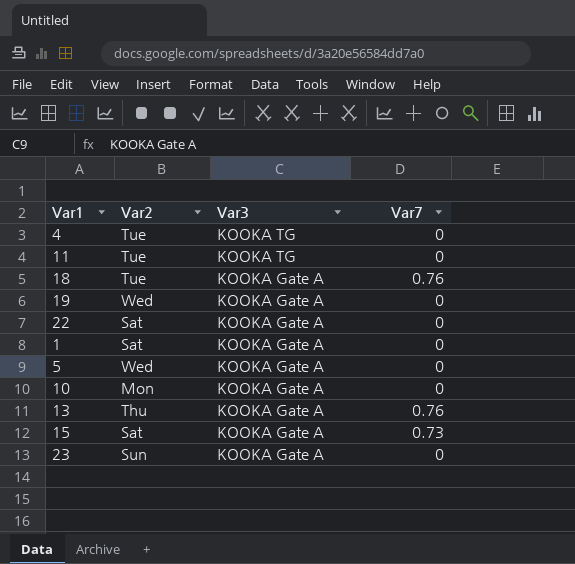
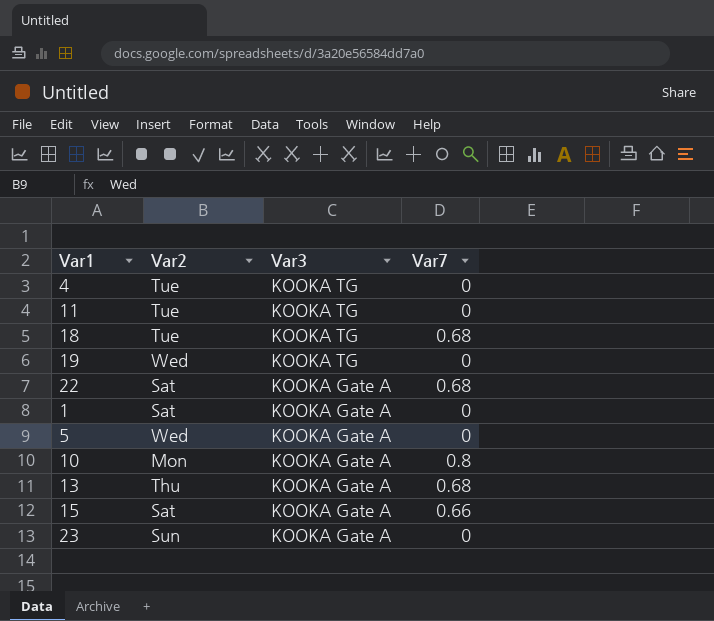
18 | Var3: KOOKA Gate A -> KOOKA TG
18 | Var7: 0.76 -> 0.68
19 | Var3: KOOKA Gate A -> KOOKA TG
22 | Var7: 0 -> 0.68
10 | Var7: 0 -> 0.8
13 | Var7: 0.76 -> 0.68
15 | Var7: 0.73 -> 0.66

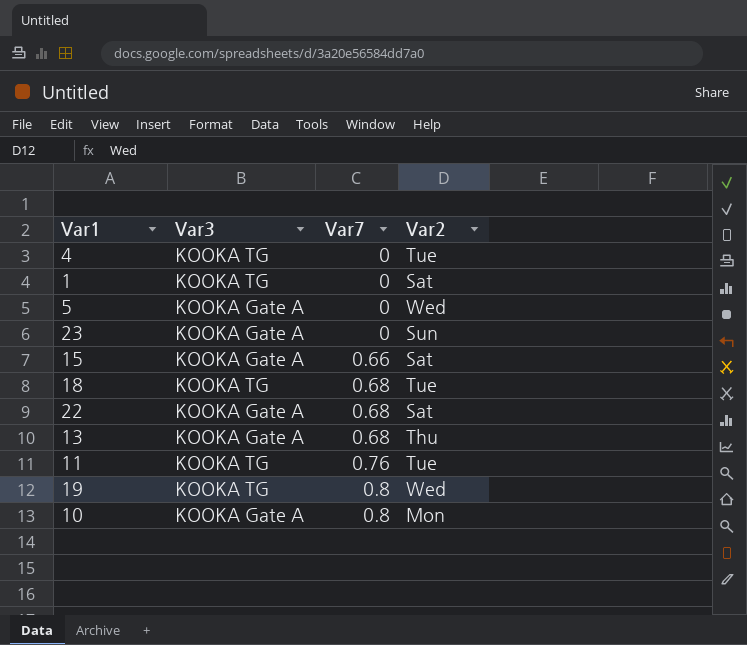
row order: Var3 descending -> Var7 ascending
column Var2 | position: 2 -> 4
1 | Var3: KOOKA Gate A -> KOOKA TG
11 | Var7: 0 -> 0.76
19 | Var7: 0 -> 0.8

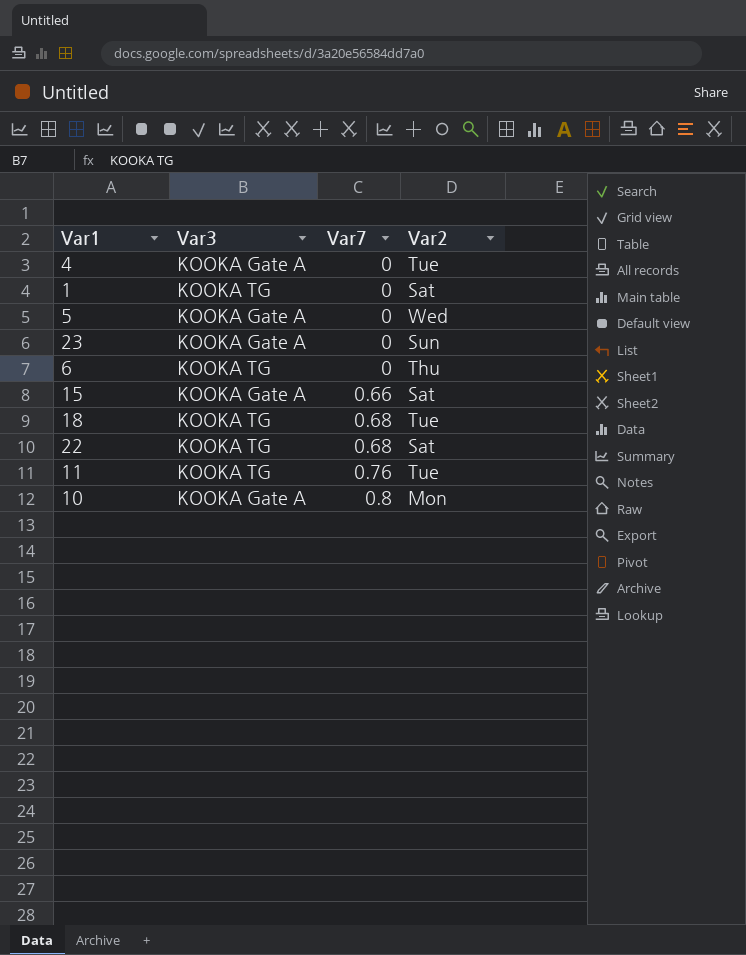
row 13: KOOKA Gate A | 0.68 | Thu -> none
row 19: KOOKA TG | 0.8 | Wed -> none
4 | Var3: KOOKA TG -> KOOKA Gate A
row 6: none -> KOOKA TG | 0 | Thu
22 | Var3: KOOKA Gate A -> KOOKA TG

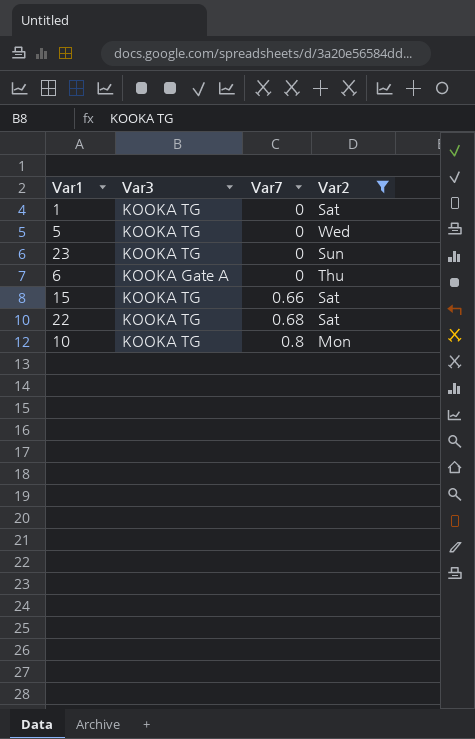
filter: none -> Var2 != Tue
5 | Var3: KOOKA Gate A -> KOOKA TG
23 | Var3: KOOKA Gate A -> KOOKA TG
6 | Var3: KOOKA TG -> KOOKA Gate A
15 | Var3: KOOKA Gate A -> KOOKA TG
10 | Var3: KOOKA Gate A -> KOOKA TG

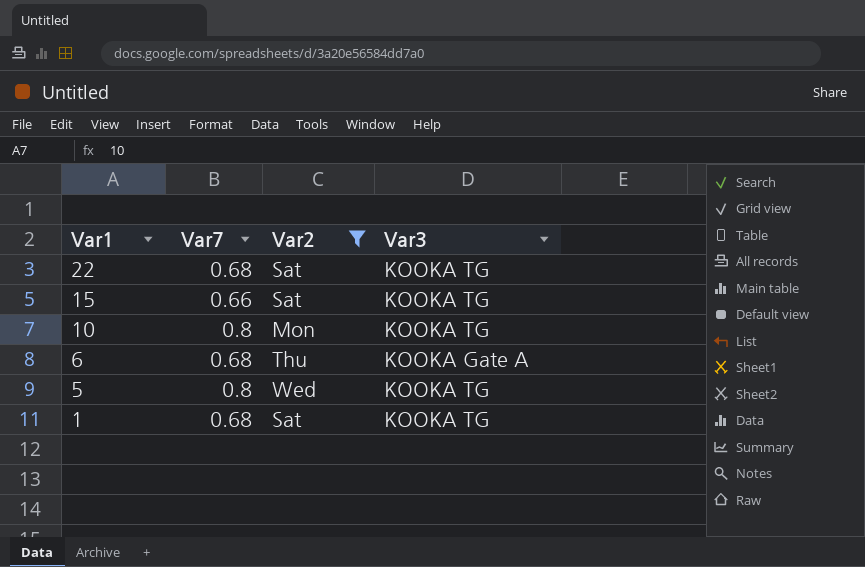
row order: Var7 ascending -> Var1 descending
column Var3 | position: 2 -> 4
row 23: KOOKA TG | 0 | Sun -> none
6 | Var7: 0 -> 0.68
5 | Var7: 0 -> 0.8
1 | Var7: 0 -> 0.68

